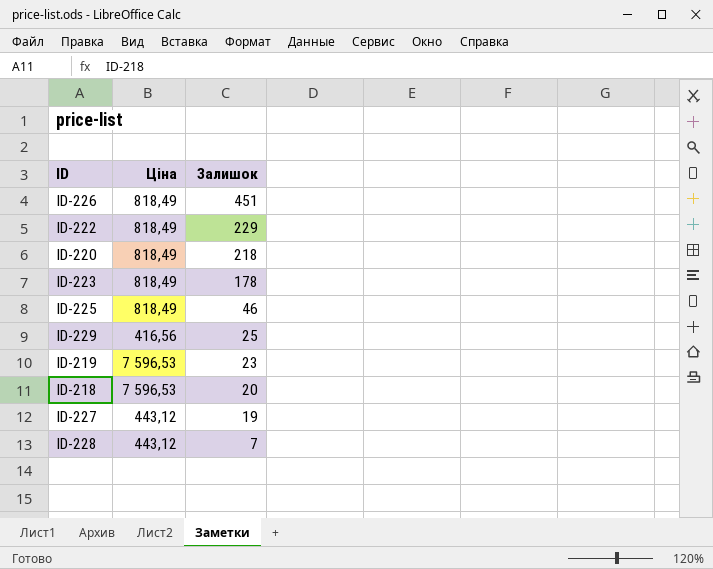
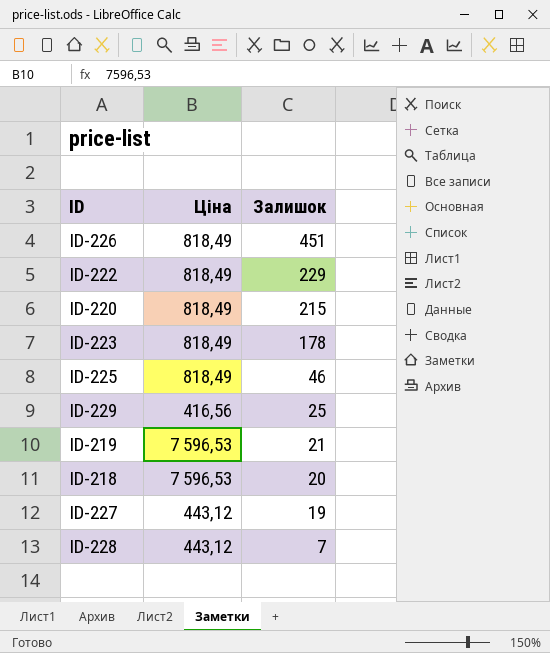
ID-220 | Залишок: 218 -> 215
ID-219 | Залишок: 23 -> 21

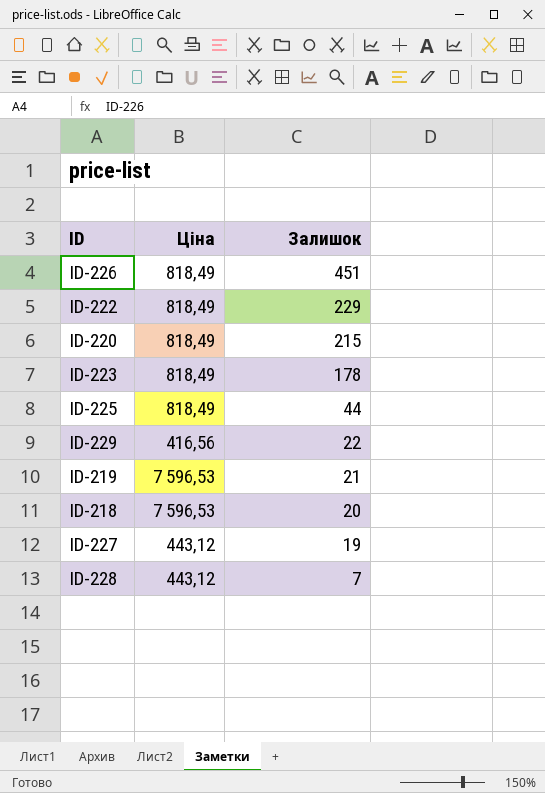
ID-225 | Залишок: 46 -> 44
ID-229 | Залишок: 25 -> 22

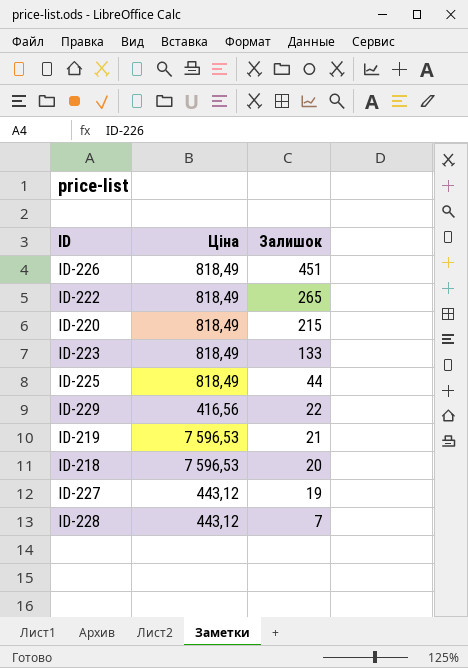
ID-222 | Залишок: 229 -> 265
ID-223 | Залишок: 178 -> 133

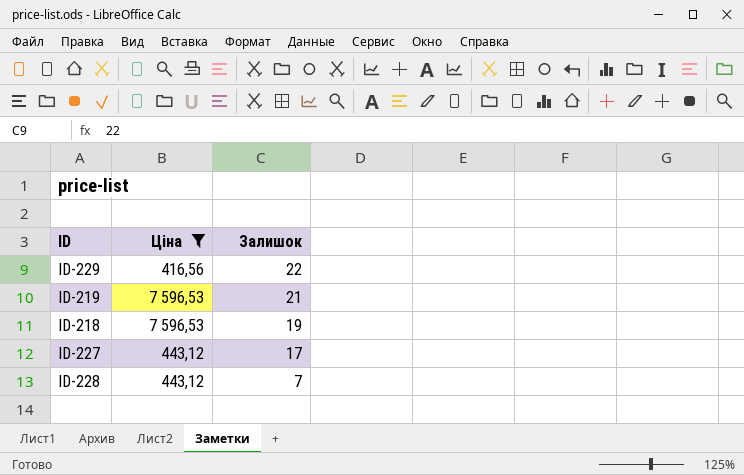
filter: none -> Ціна != 818,49
ID-218 | Залишок: 20 -> 19
ID-227 | Залишок: 19 -> 17

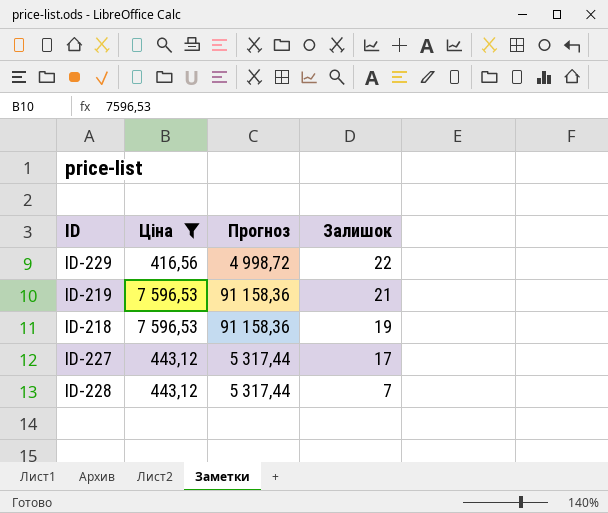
column Прогноз | formula: none -> [Ціна] * 12

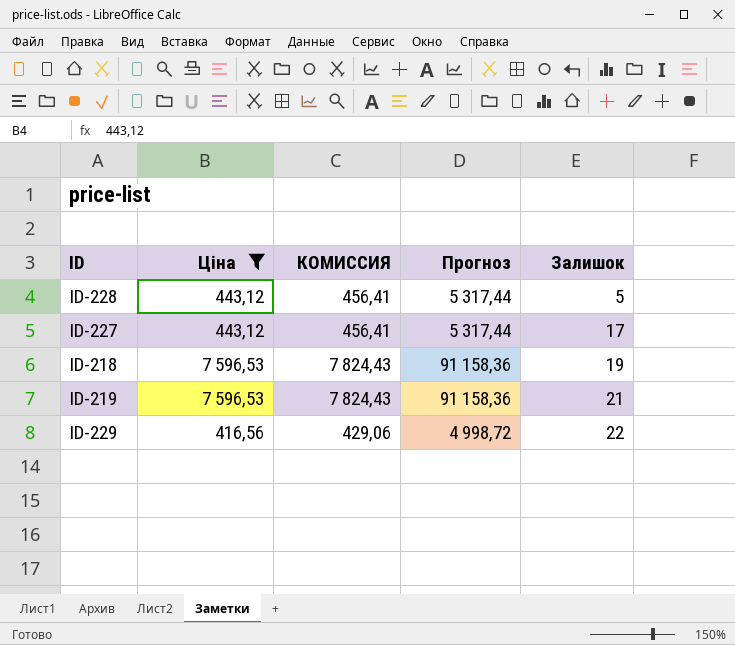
row order: Залишок descending -> Залишок ascending
column КОМИССИЯ | formula: none -> [Ціна] * 1,03
ID-228 | Залишок: 7 -> 5

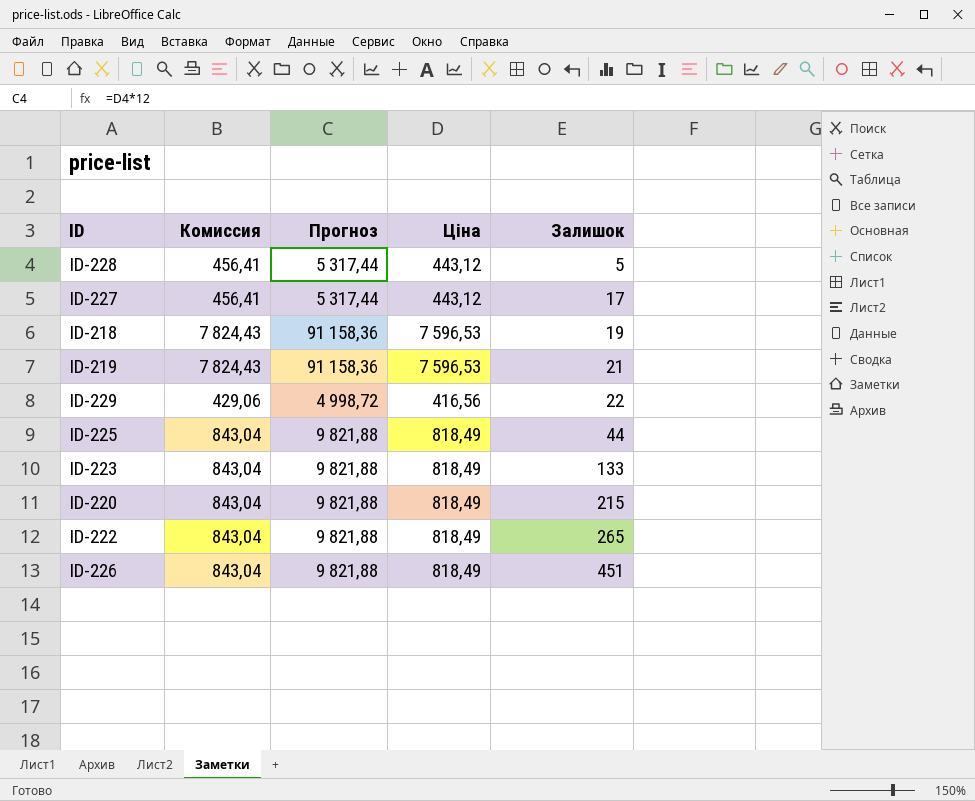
filter: Ціна != 818,49 -> none
column name: КОМИССИЯ -> Комиссия
column Ціна | position: 2 -> 4

